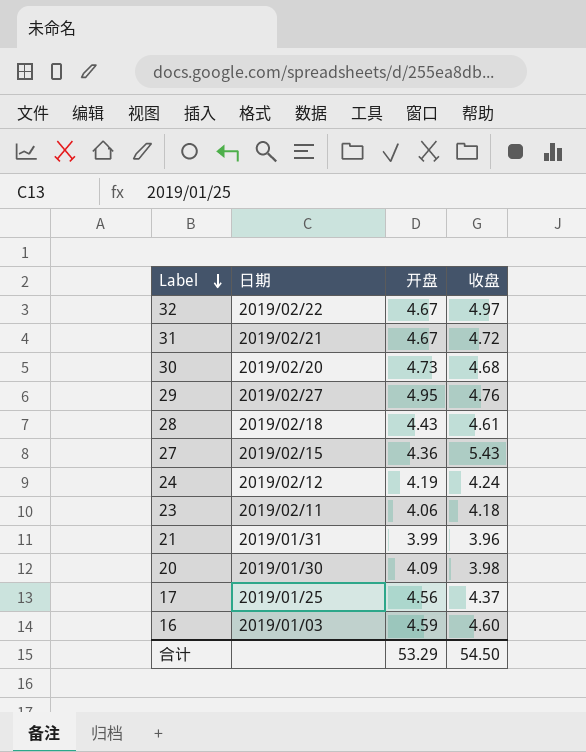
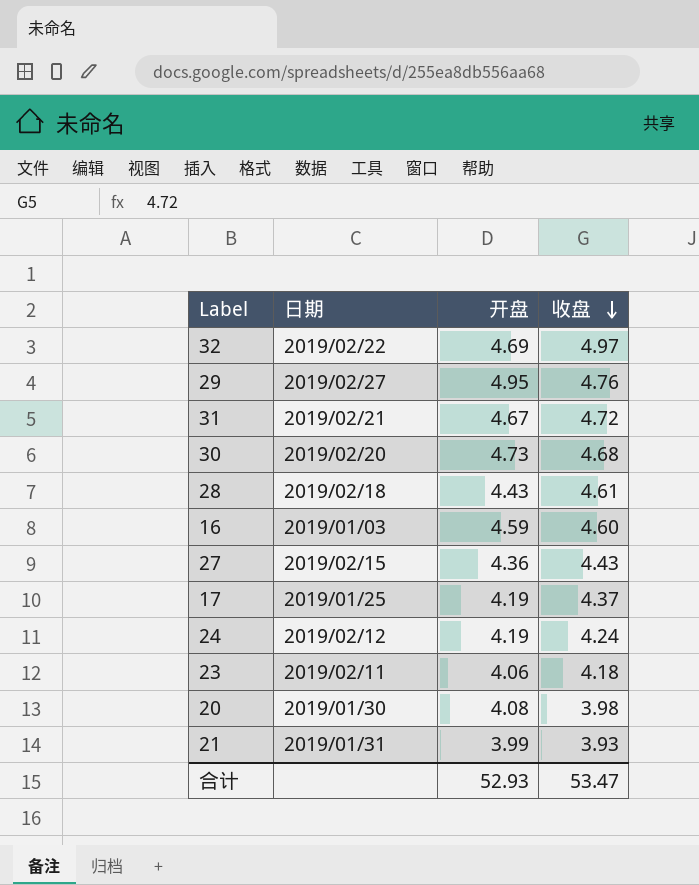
row order: Label descending -> 收盘 descending
32 | 开盘: 4.67 -> 4.69
27 | 收盘: 5.43 -> 4.43
17 | 开盘: 4.56 -> 4.19
20 | 开盘: 4.09 -> 4.08
21 | 收盘: 3.96 -> 3.93
合计 | 开盘: 53.29 -> 52.93
合计 | 收盘: 54.50 -> 53.47

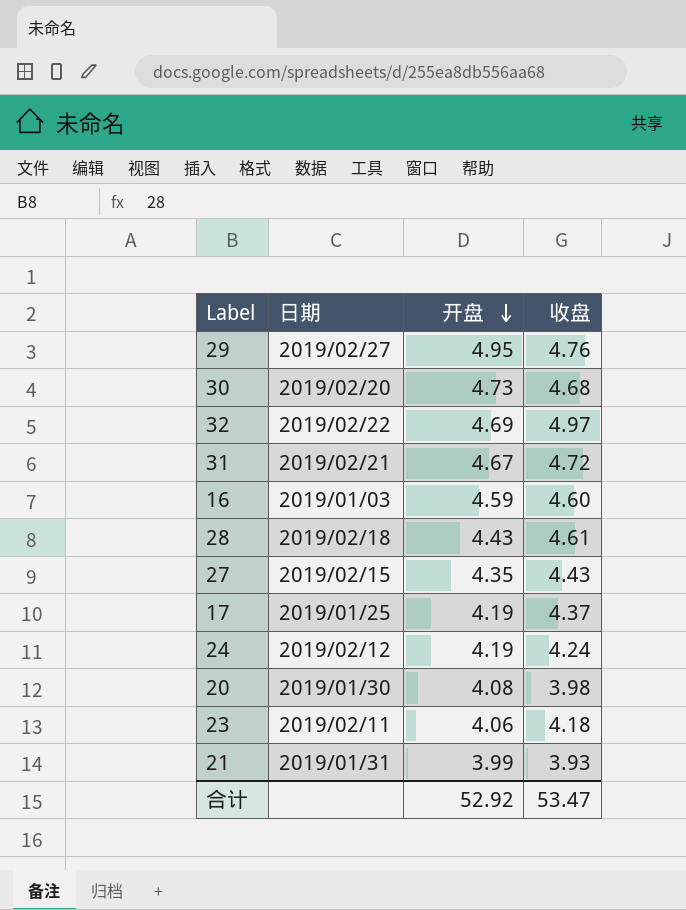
row order: 收盘 descending -> 开盘 descending
27 | 开盘: 4.36 -> 4.35
合计 | 开盘: 52.93 -> 52.92

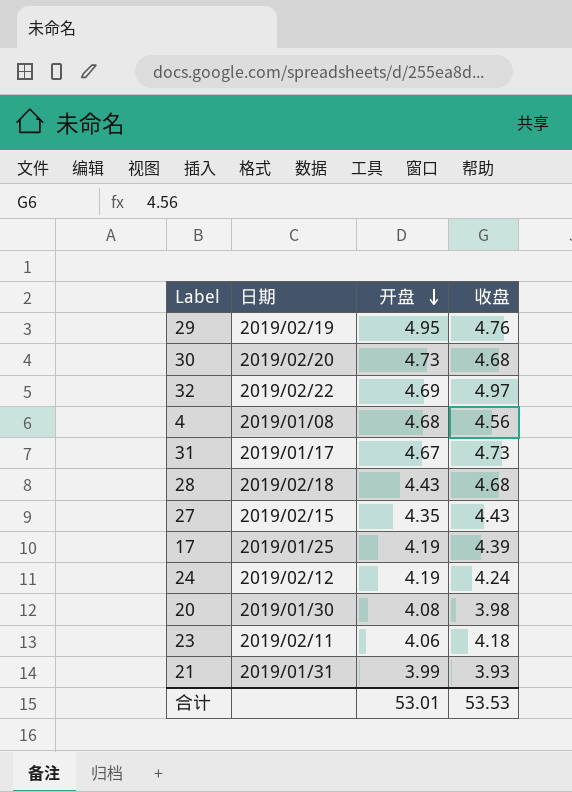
row 16: 2019/01/03 | 4.59 | 4.60 -> none
29 | 日期: 2019/02/27 -> 2019/02/19
row 4: none -> 2019/01/08 | 4.68 | 4.56
31 | 日期: 2019/02/21 -> 2019/01/17
31 | 收盘: 4.72 -> 4.73
28 | 收盘: 4.61 -> 4.68
17 | 收盘: 4.37 -> 4.39
合计 | 开盘: 52.92 -> 53.01
合计 | 收盘: 53.47 -> 53.53

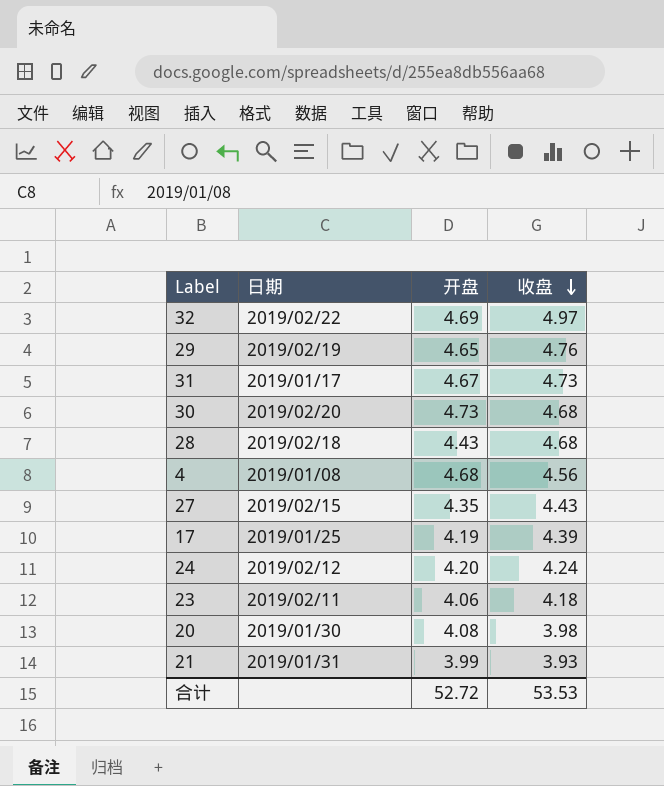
row order: 开盘 descending -> 收盘 descending
29 | 开盘: 4.95 -> 4.65
24 | 开盘: 4.19 -> 4.20
合计 | 开盘: 53.01 -> 52.72

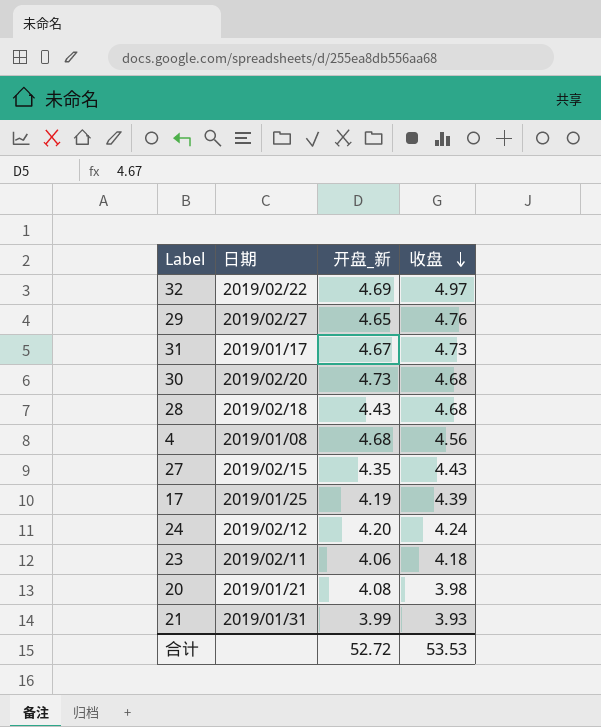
column name: 开盘 -> 开盘_新
29 | 日期: 2019/02/19 -> 2019/02/27
20 | 日期: 2019/01/30 -> 2019/01/21

